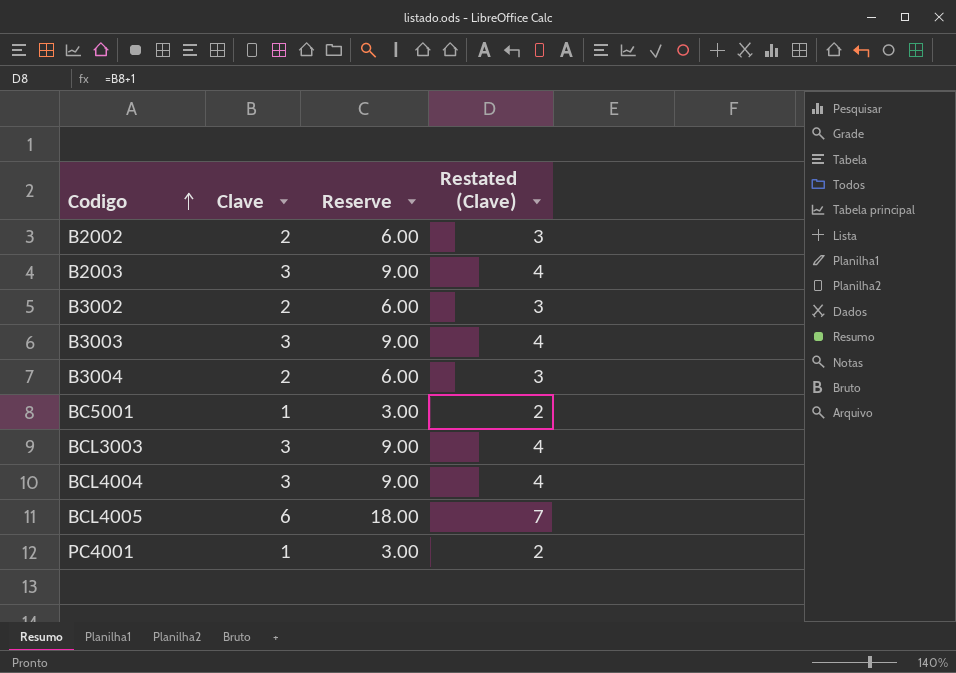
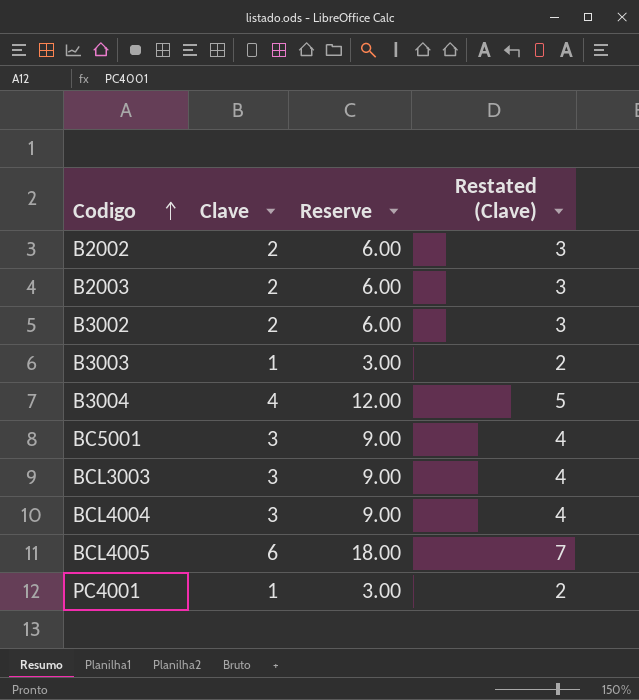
B2003 | Clave: 3 -> 2
B2003 | Reserve: 9.00 -> 6.00
B2003 | Restated (Clave): 4 -> 3
B3003 | Clave: 3 -> 1
B3003 | Reserve: 9.00 -> 3.00
B3003 | Restated (Clave): 4 -> 2
B3004 | Clave: 2 -> 4
B3004 | Reserve: 6.00 -> 12.00
B3004 | Restated (Clave): 3 -> 5
BC5001 | Clave: 1 -> 3
BC5001 | Reserve: 3.00 -> 9.00
BC5001 | Restated (Clave): 2 -> 4

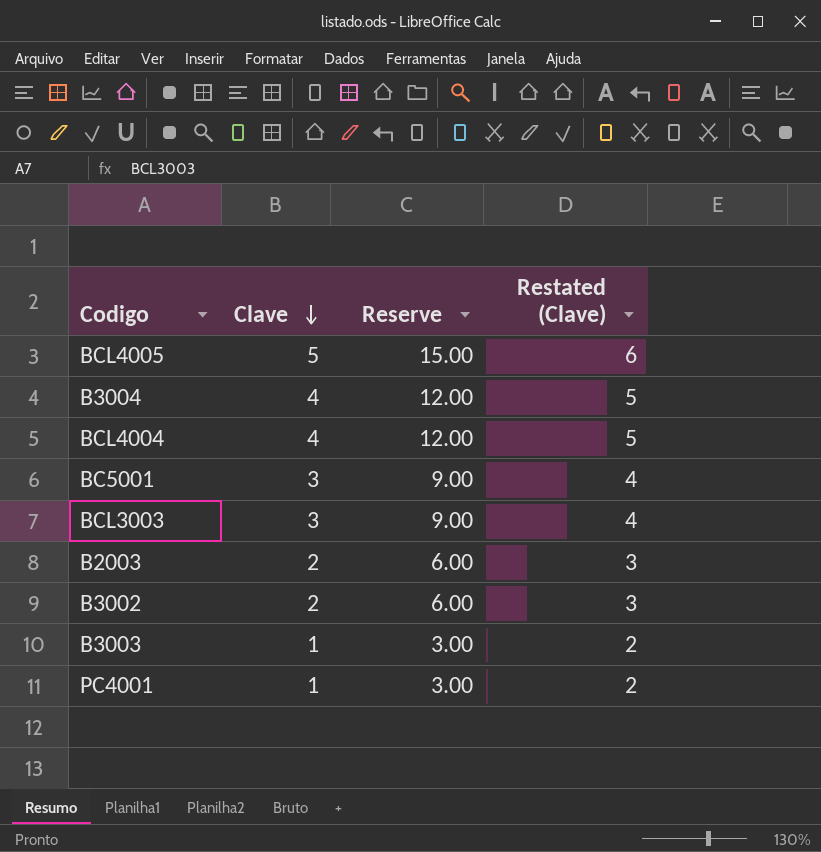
row order: Codigo ascending -> Clave descending
row B2002: 2 | 6.00 | 3 -> none
BCL4005 | Clave: 6 -> 5
BCL4005 | Reserve: 18.00 -> 15.00
BCL4005 | Restated (Clave): 7 -> 6
BCL4004 | Clave: 3 -> 4
BCL4004 | Reserve: 9.00 -> 12.00
BCL4004 | Restated (Clave): 4 -> 5

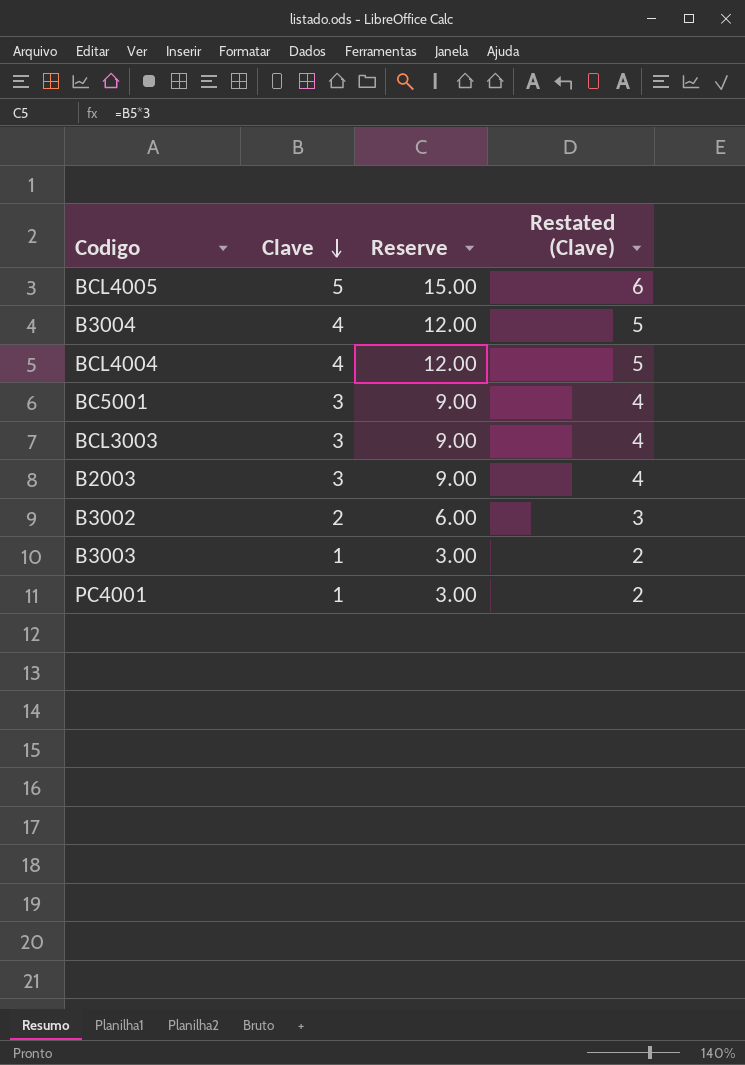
B2003 | Clave: 2 -> 3
B2003 | Reserve: 6.00 -> 9.00
B2003 | Restated (Clave): 3 -> 4

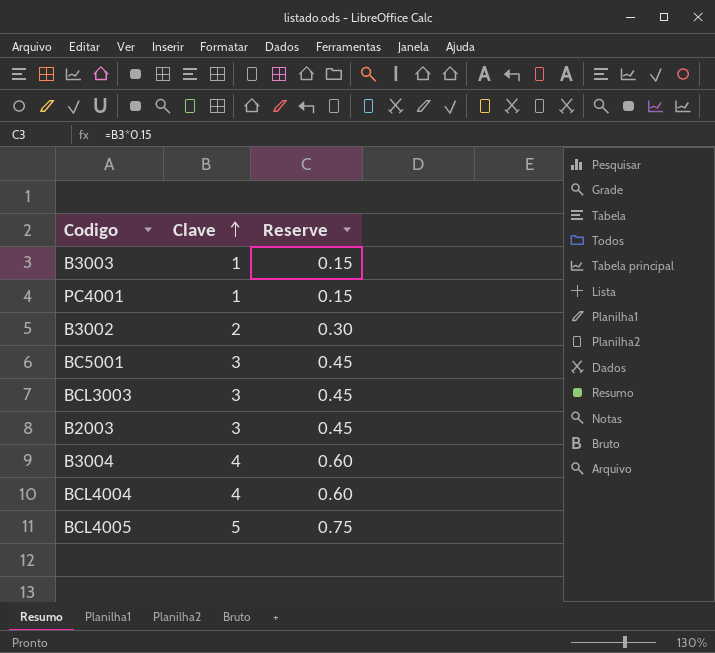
row order: Clave descending -> Clave ascending
column Restated (Clave) | formula: [Clave] + 1 -> none
column Reserve | formula: [Clave] * 3 -> [Clave] * 0.15

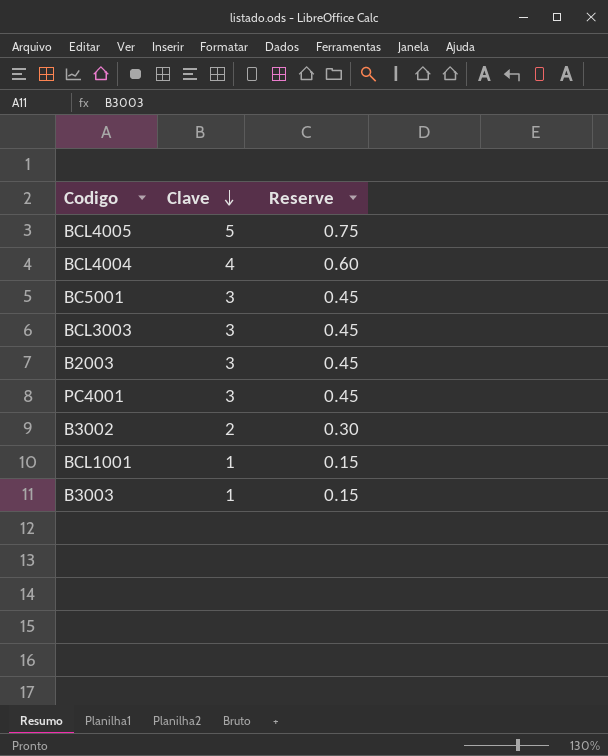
row order: Clave ascending -> Clave descending
row B3004: 4 | 0.60 -> none
PC4001 | Clave: 1 -> 3
PC4001 | Reserve: 0.15 -> 0.45
row BCL1001: none -> 1 | 0.15

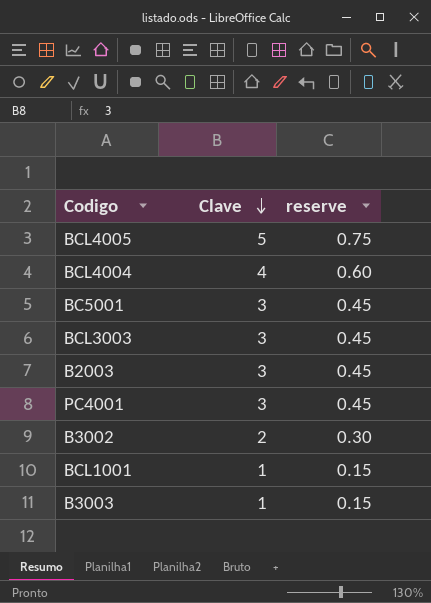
column name: Reserve -> reserve

